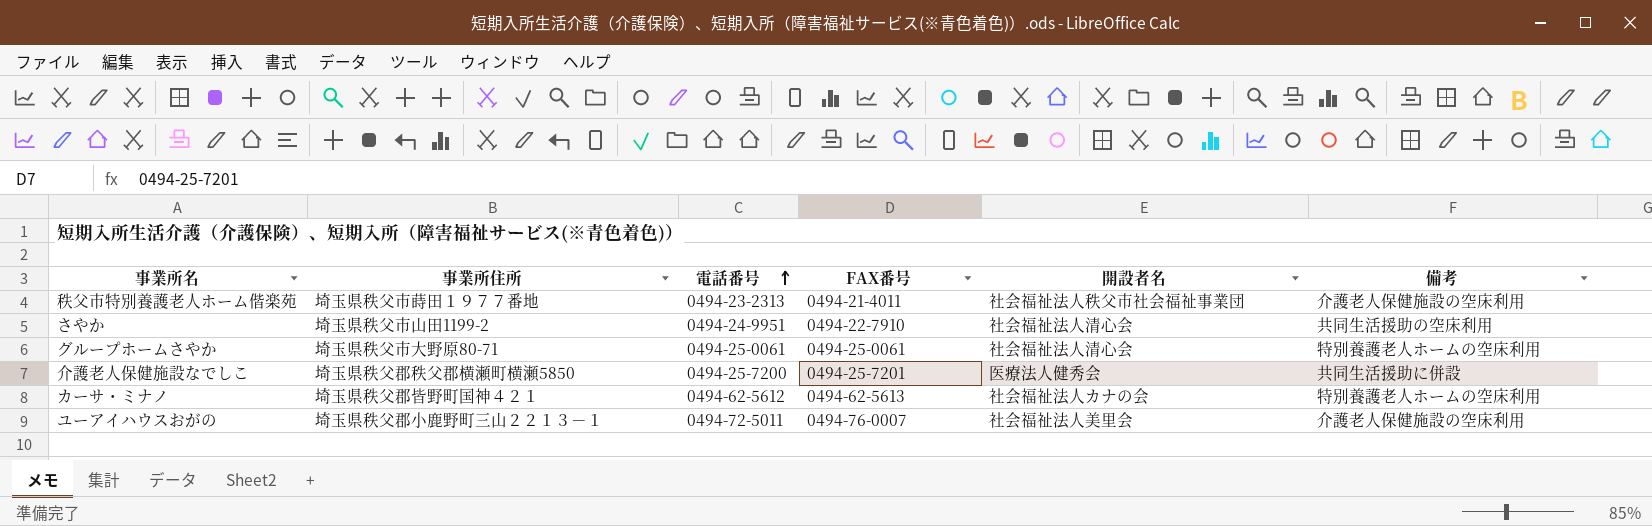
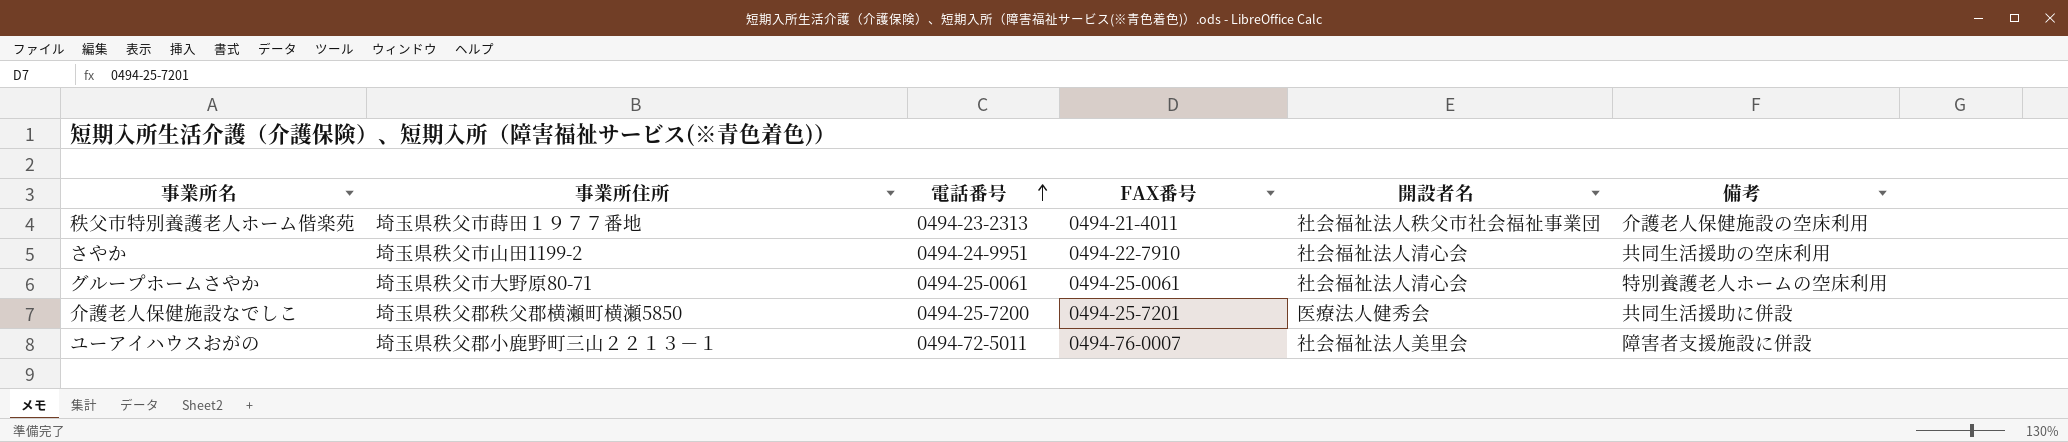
row カーサ・ミナノ: 埼玉県秩父郡皆野町国神４２１ | 0494-62-5612 | 0494-62-5613 | 社会福祉法人カナの会 | 特別養護老人ホームの空床利用 -> none
ユーアイハウスおがの | 備考: 介護老人保健施設の空床利用 -> 障害者支援施設に併設

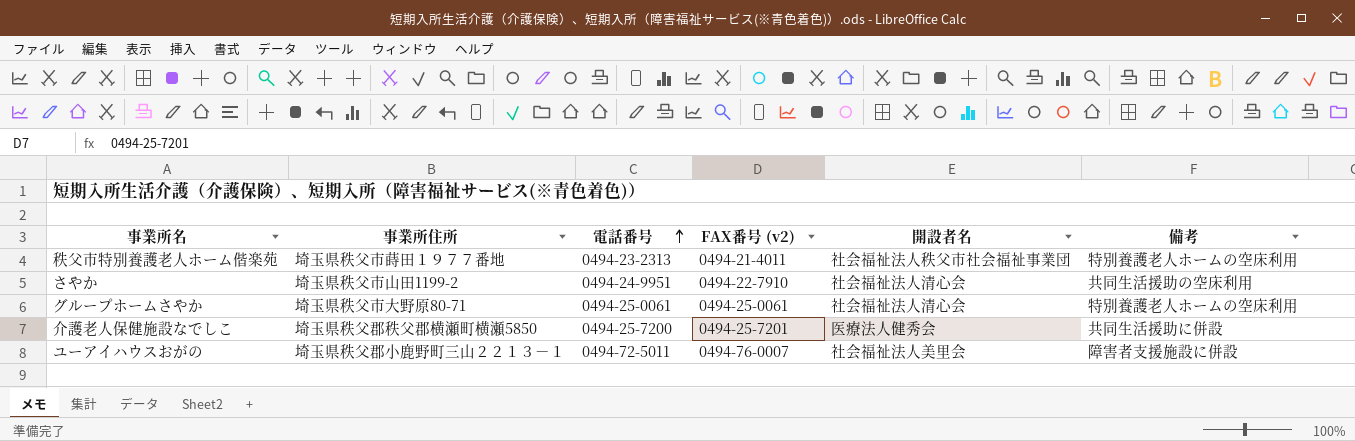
column name: FAX番号 -> FAX番号 (v2)
秩父市特別養護老人ホーム偕楽苑 | 備考: 介護老人保健施設の空床利用 -> 特別養護老人ホームの空床利用

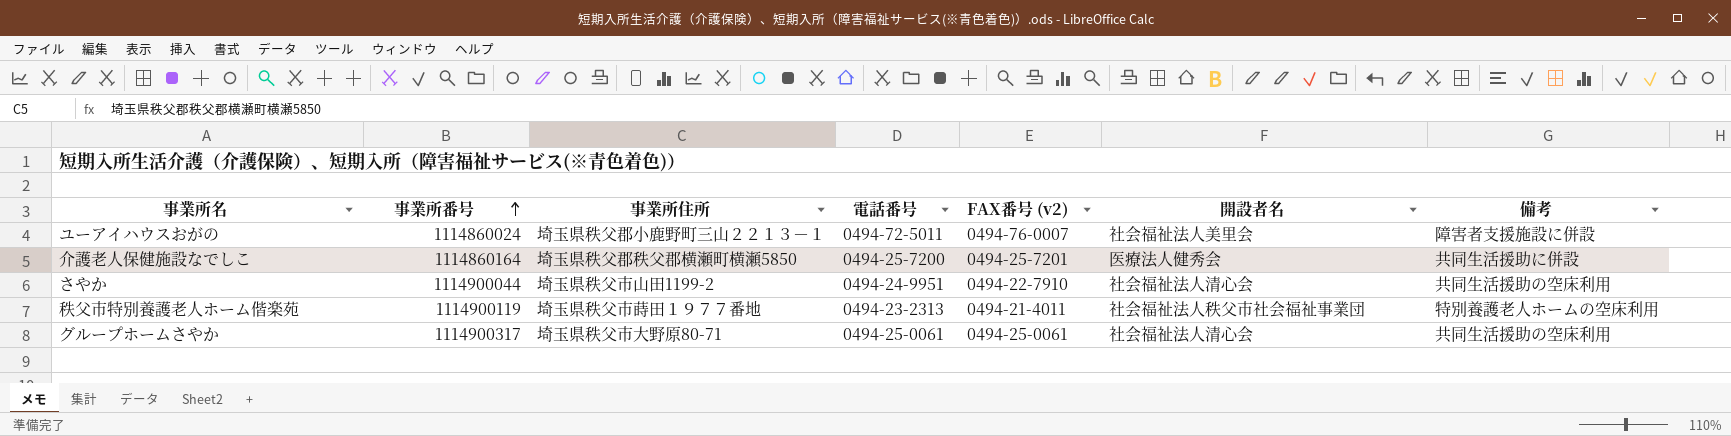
row order: 電話番号 ascending -> 事業所番号 ascending
column 事業所番号 | position: none -> 2
グループホームさやか | 備考: 特別養護老人ホームの空床利用 -> 共同生活援助の空床利用

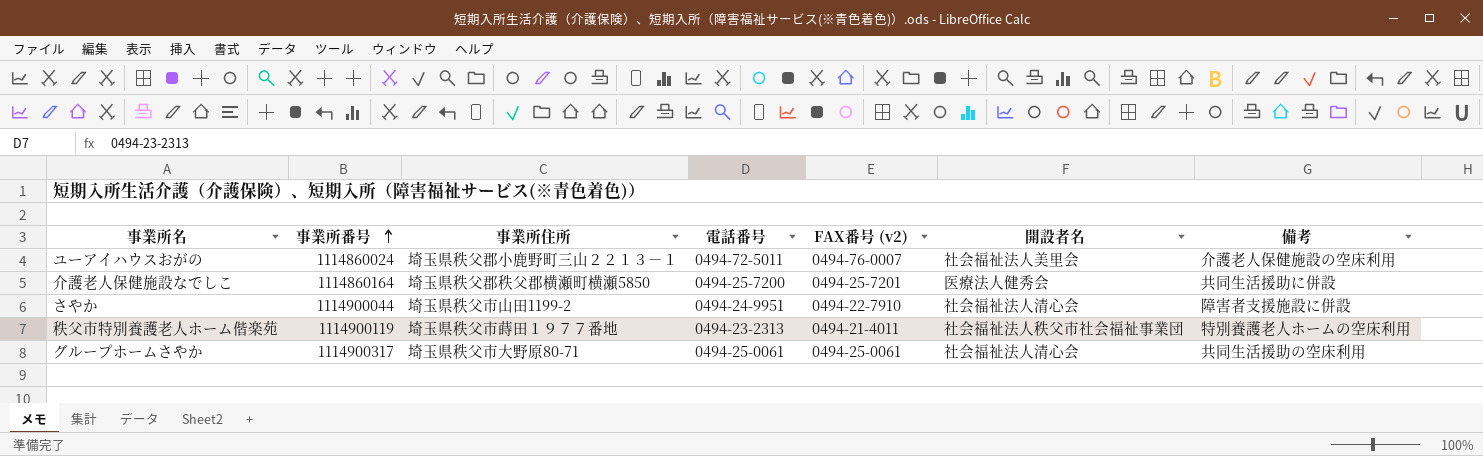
ユーアイハウスおがの | 備考: 障害者支援施設に併設 -> 介護老人保健施設の空床利用
さやか | 備考: 共同生活援助の空床利用 -> 障害者支援施設に併設

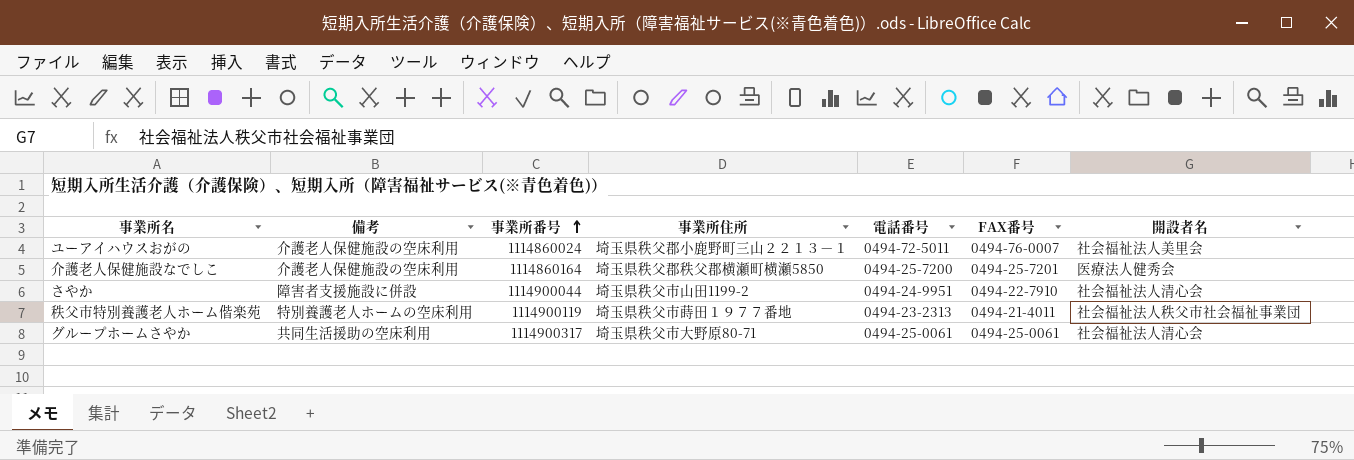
column 備考 | position: 7 -> 2
column name: FAX番号 (v2) -> FAX番号
介護老人保健施設なでしこ | 備考: 共同生活援助に併設 -> 介護老人保健施設の空床利用

